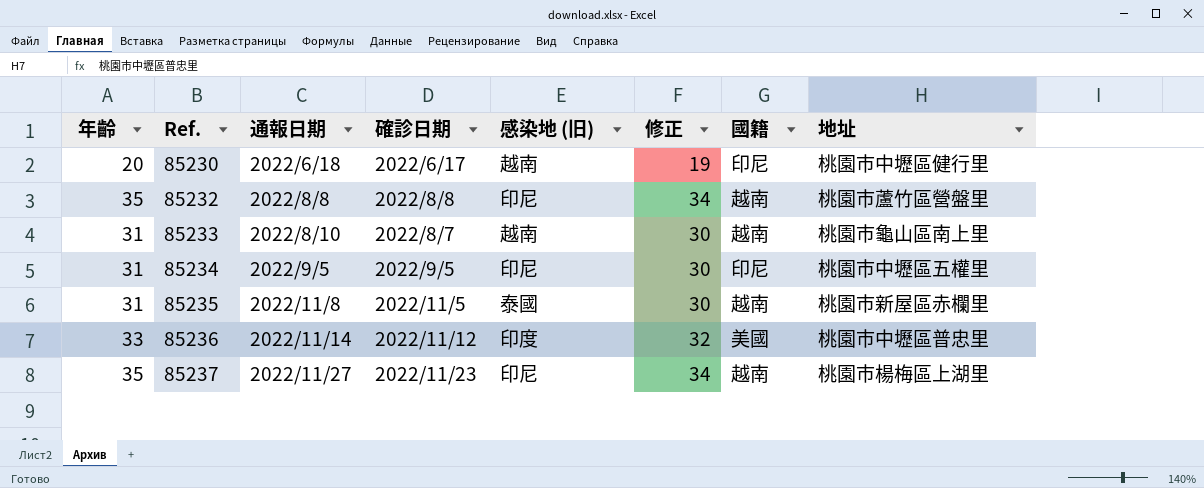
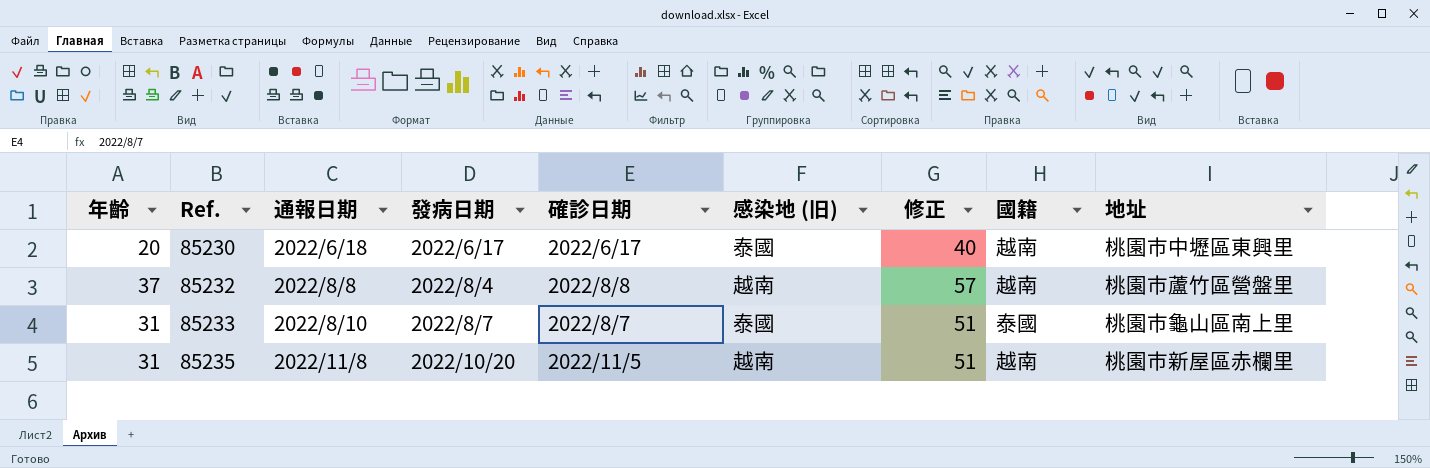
column 發病日期 | position: none -> 4
column 修正 | formula: [年齡] - 1 -> [年齡] + 20
row 85234: 31 | 2022/9/5 | 2022/9/5 | 印尼 | 30 | 印尼 | 桃園市中壢區五權里 -> none
row 85236: 33 | 2022/11/14 | 2022/11/12 | 印度 | 32 | 美國 | 桃園市中壢區普忠里 -> none
row 85237: 35 | 2022/11/27 | 2022/11/23 | 印尼 | 34 | 越南 | 桃園市楊梅區上湖里 -> none
85230 | 感染地 (旧): 越南 -> 泰國
85230 | 國籍: 印尼 -> 越南
85230 | 地址: 桃園市中壢區健行里 -> 桃園市中壢區東興里
85232 | 年齡: 35 -> 37
85232 | 感染地 (旧): 印尼 -> 越南
85233 | 感染地 (旧): 越南 -> 泰國
85233 | 國籍: 越南 -> 泰國
85235 | 感染地 (旧): 泰國 -> 越南

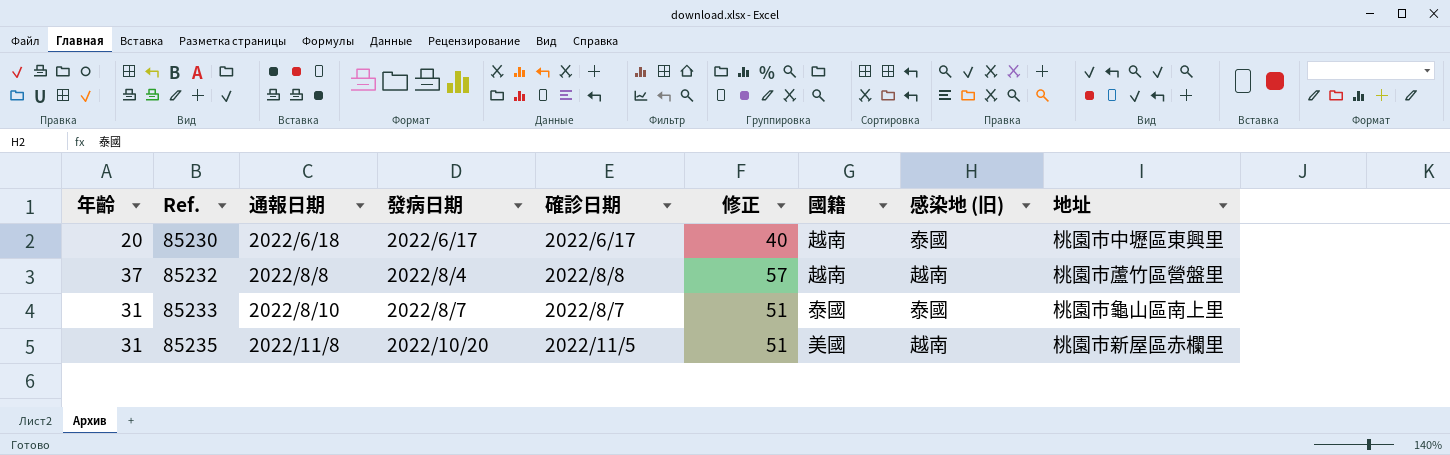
column 感染地 (旧) | position: 6 -> 8
85235 | 國籍: 越南 -> 美國

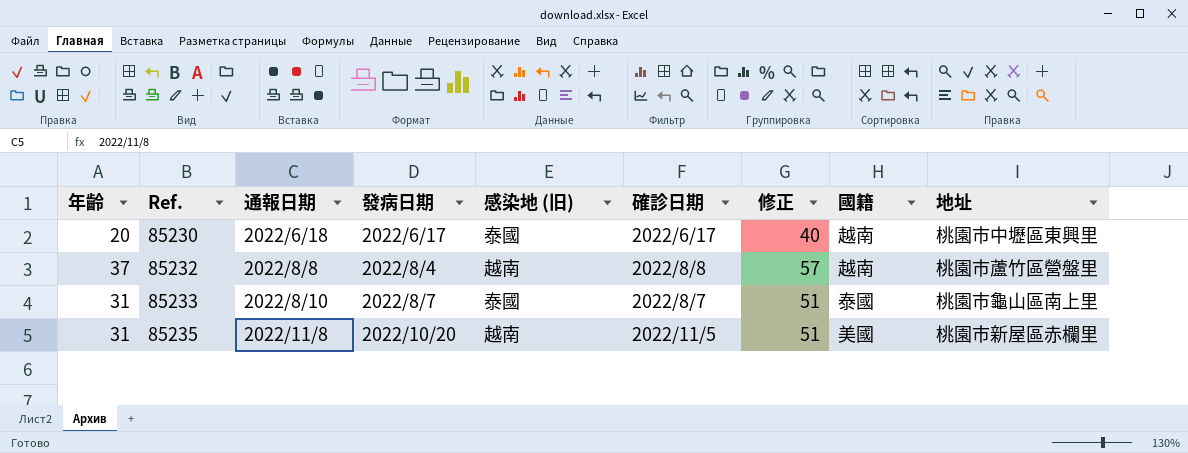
column 感染地 (旧) | position: 8 -> 5

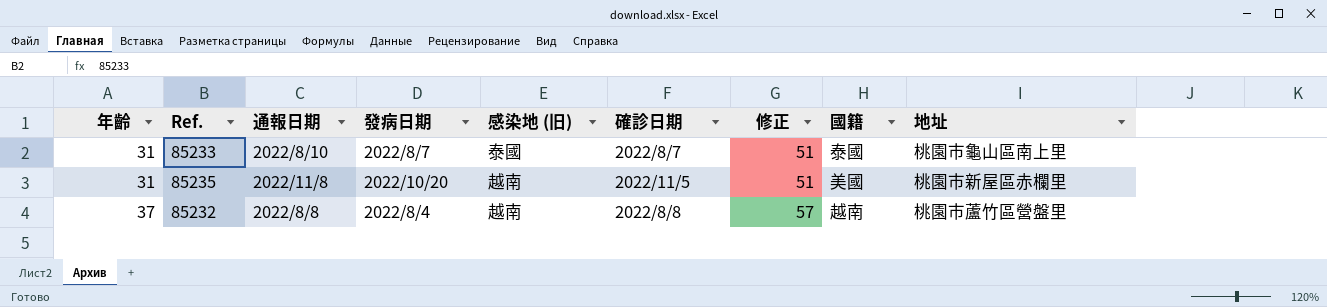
row order: Ref. ascending -> 年齡 ascending
row 85230: 20 | 2022/6/18 | 2022/6/17 | 泰國 | 2022/6/17 | 40 | 越南 | 桃園市中壢區東興里 -> none

